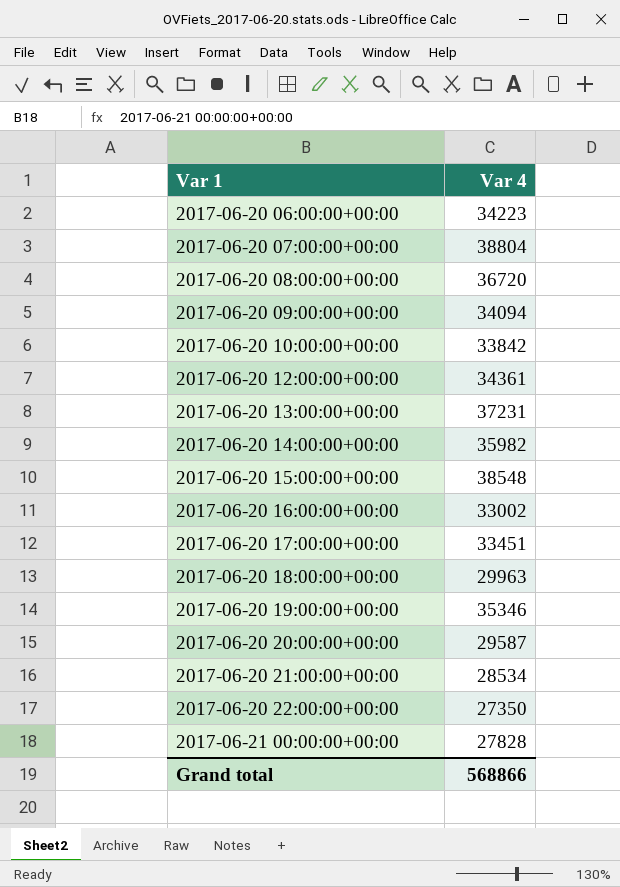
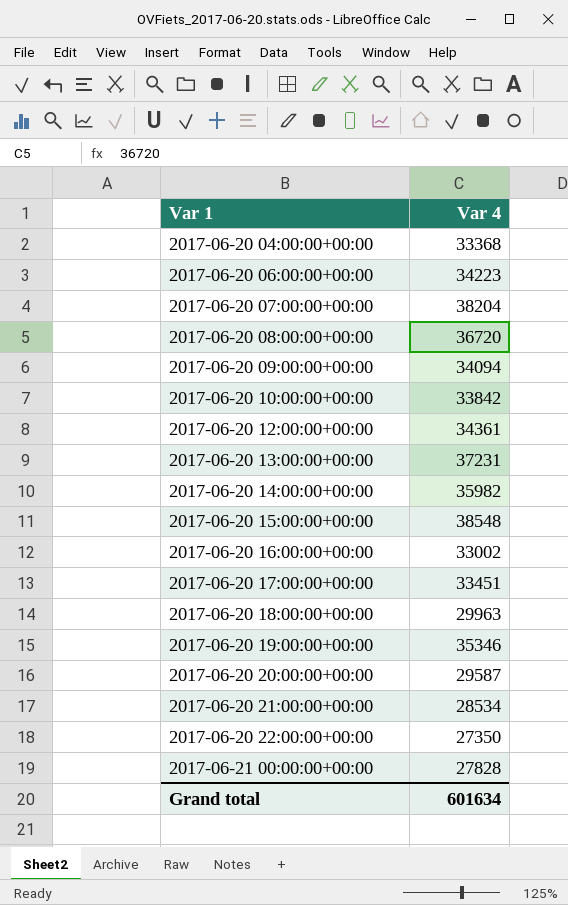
row 2017-06-20 04:00:00+00:00: none -> 33368
2017-06-20 07:00:00+00:00 | Var 4: 38804 -> 38204
Grand total | Var 4: 568866 -> 601634

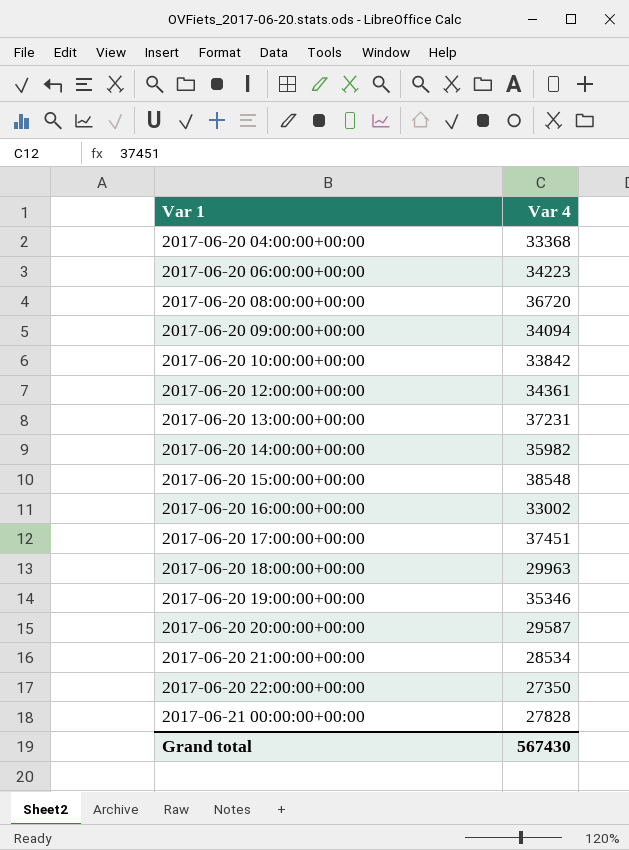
row 2017-06-20 07:00:00+00:00: 38204 -> none
2017-06-20 17:00:00+00:00 | Var 4: 33451 -> 37451
Grand total | Var 4: 601634 -> 567430

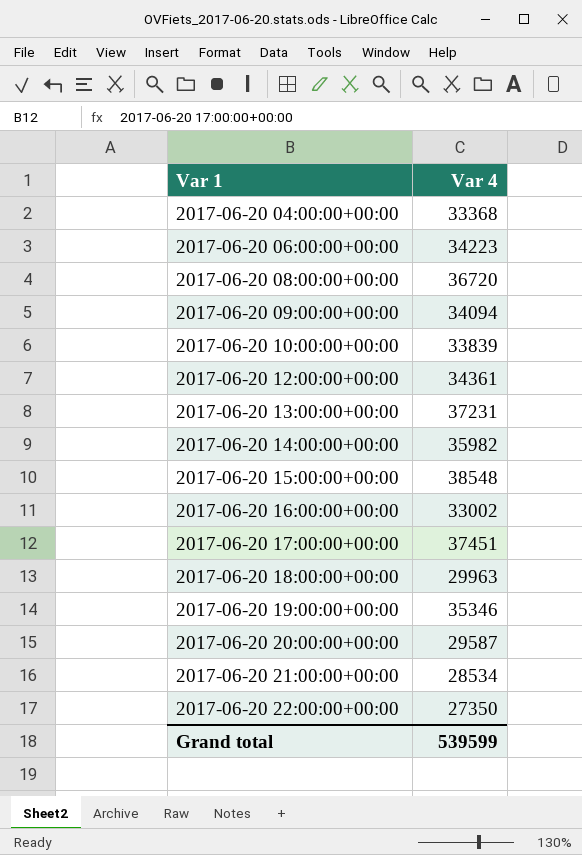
row 2017-06-21 00:00:00+00:00: 27828 -> none
2017-06-20 10:00:00+00:00 | Var 4: 33842 -> 33839
Grand total | Var 4: 567430 -> 539599

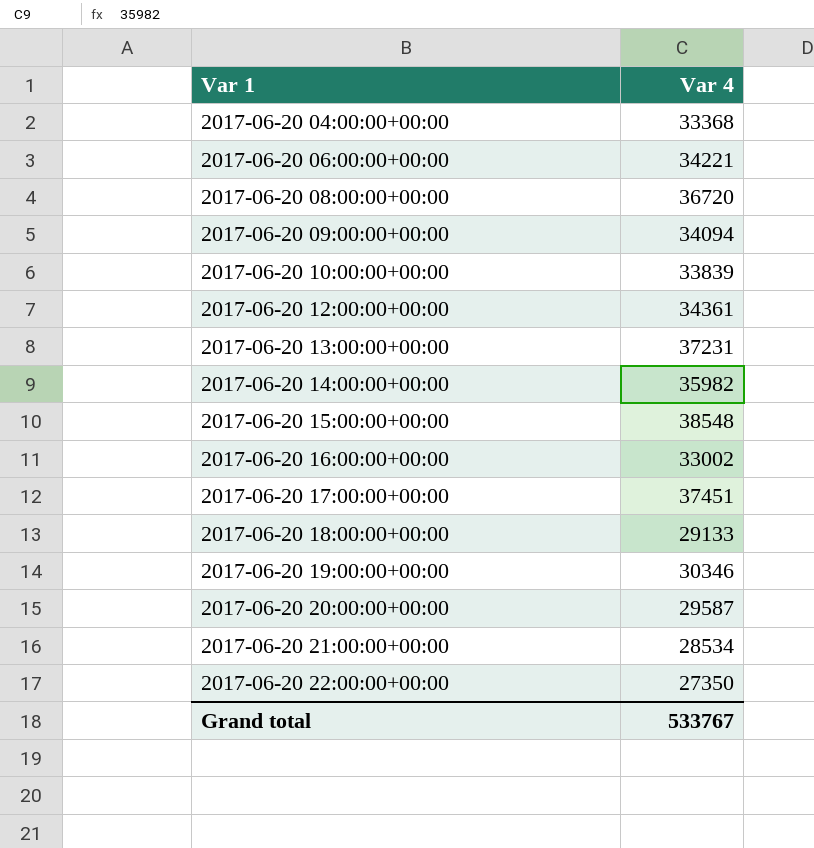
2017-06-20 06:00:00+00:00 | Var 4: 34223 -> 34221
2017-06-20 18:00:00+00:00 | Var 4: 29963 -> 29133
2017-06-20 19:00:00+00:00 | Var 4: 35346 -> 30346
Grand total | Var 4: 539599 -> 533767

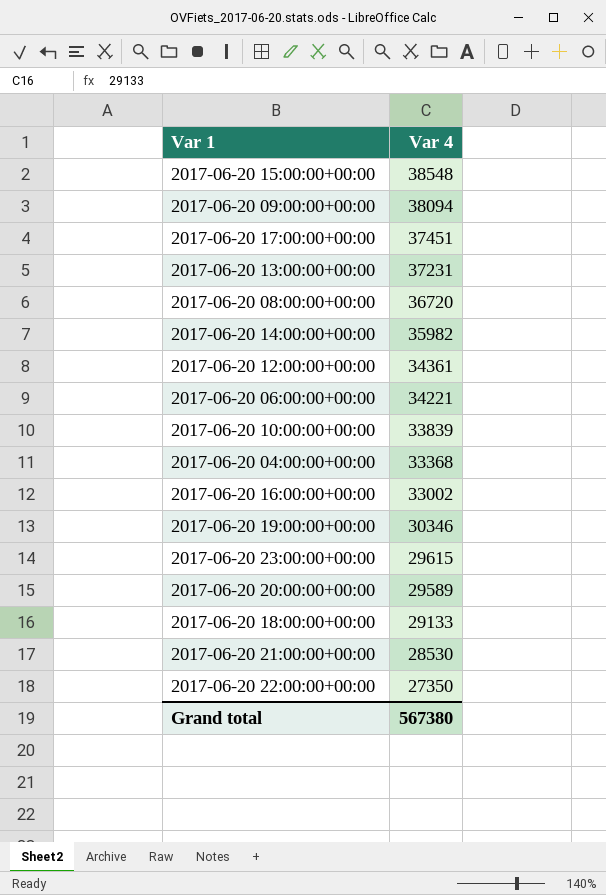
row order: Var 1 ascending -> Var 4 descending
2017-06-20 09:00:00+00:00 | Var 4: 34094 -> 38094
row 2017-06-20 23:00:00+00:00: none -> 29615
2017-06-20 20:00:00+00:00 | Var 4: 29587 -> 29589
2017-06-20 21:00:00+00:00 | Var 4: 28534 -> 28530
Grand total | Var 4: 533767 -> 567380

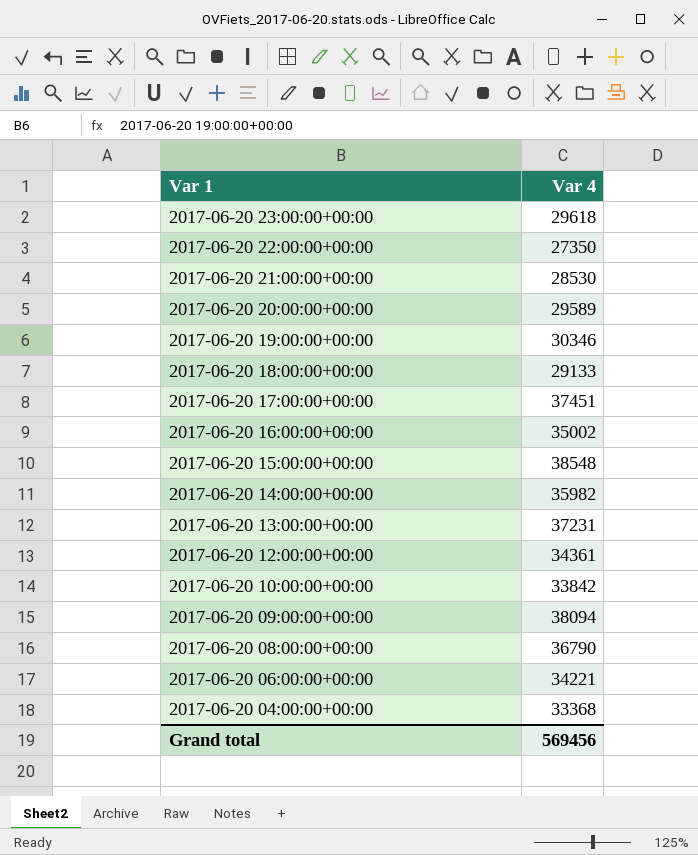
row order: Var 4 descending -> Var 1 descending
2017-06-20 23:00:00+00:00 | Var 4: 29615 -> 29618
2017-06-20 16:00:00+00:00 | Var 4: 33002 -> 35002
2017-06-20 10:00:00+00:00 | Var 4: 33839 -> 33842
2017-06-20 08:00:00+00:00 | Var 4: 36720 -> 36790
Grand total | Var 4: 567380 -> 569456

